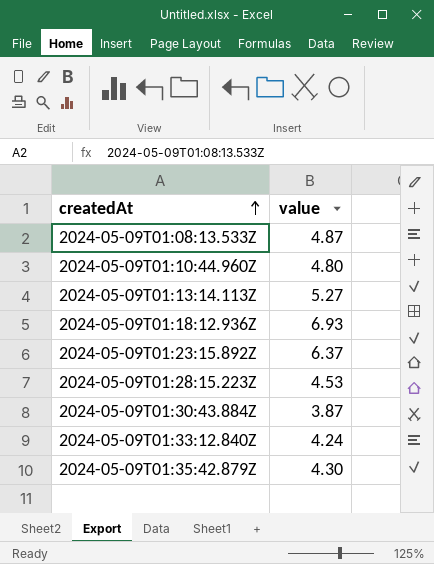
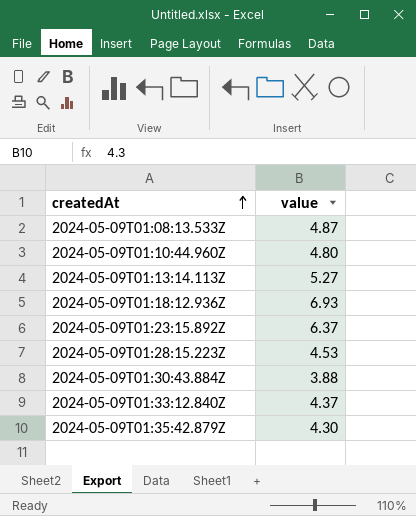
2024-05-09T01:30:43.884Z | value: 3.87 -> 3.88
2024-05-09T01:33:12.840Z | value: 4.24 -> 4.37

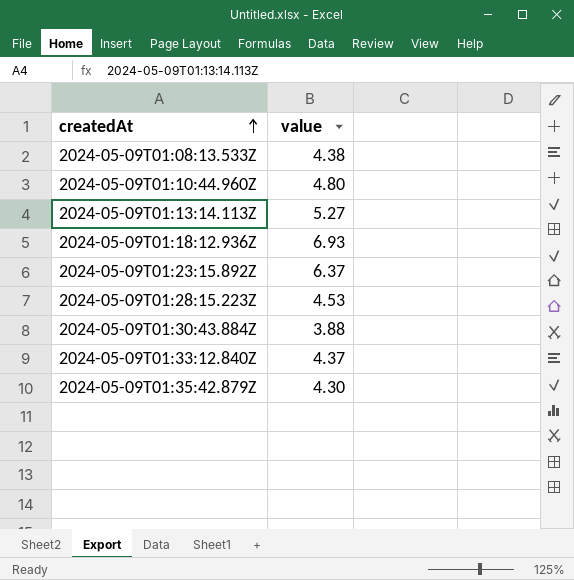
2024-05-09T01:08:13.533Z | value: 4.87 -> 4.38

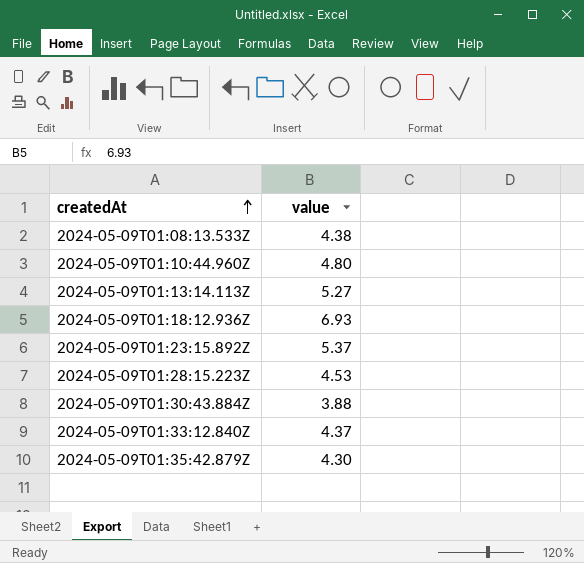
2024-05-09T01:23:15.892Z | value: 6.37 -> 5.37

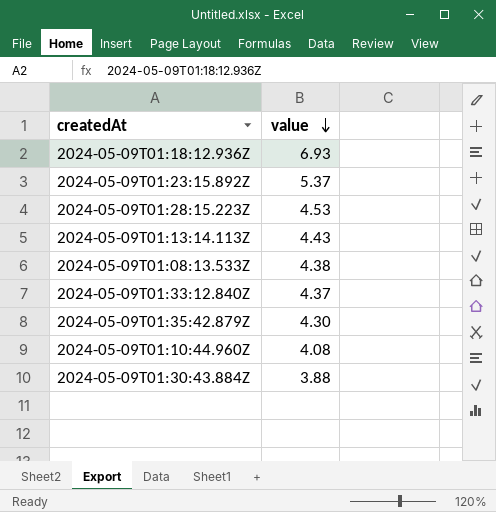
row order: createdAt ascending -> value descending
2024-05-09T01:13:14.113Z | value: 5.27 -> 4.43
2024-05-09T01:10:44.960Z | value: 4.80 -> 4.08

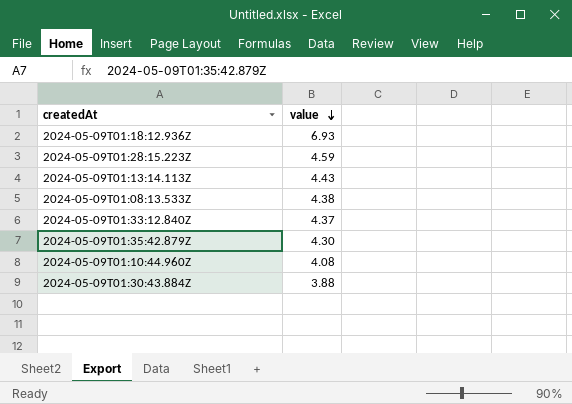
row 2024-05-09T01:23:15.892Z: 5.37 -> none
2024-05-09T01:28:15.223Z | value: 4.53 -> 4.59

